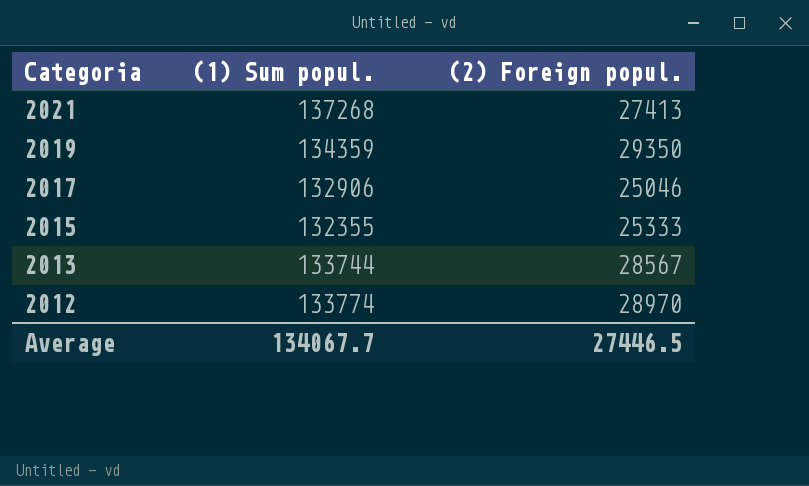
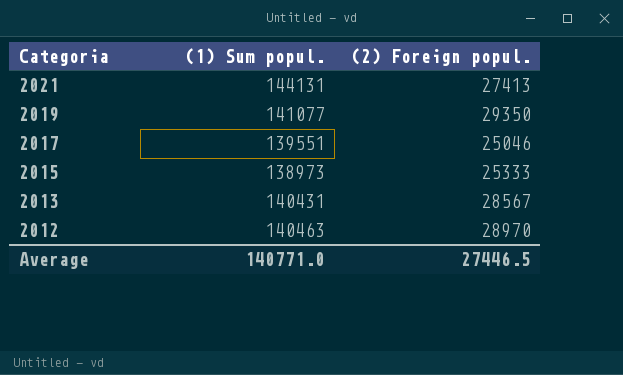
2021 | (1) Sum popul.: 137268 -> 144131
2019 | (1) Sum popul.: 134359 -> 141077
2017 | (1) Sum popul.: 132906 -> 139551
2015 | (1) Sum popul.: 132355 -> 138973
2013 | (1) Sum popul.: 133744 -> 140431
2012 | (1) Sum popul.: 133774 -> 140463
Average | (1) Sum popul.: 134067.7 -> 140771.0

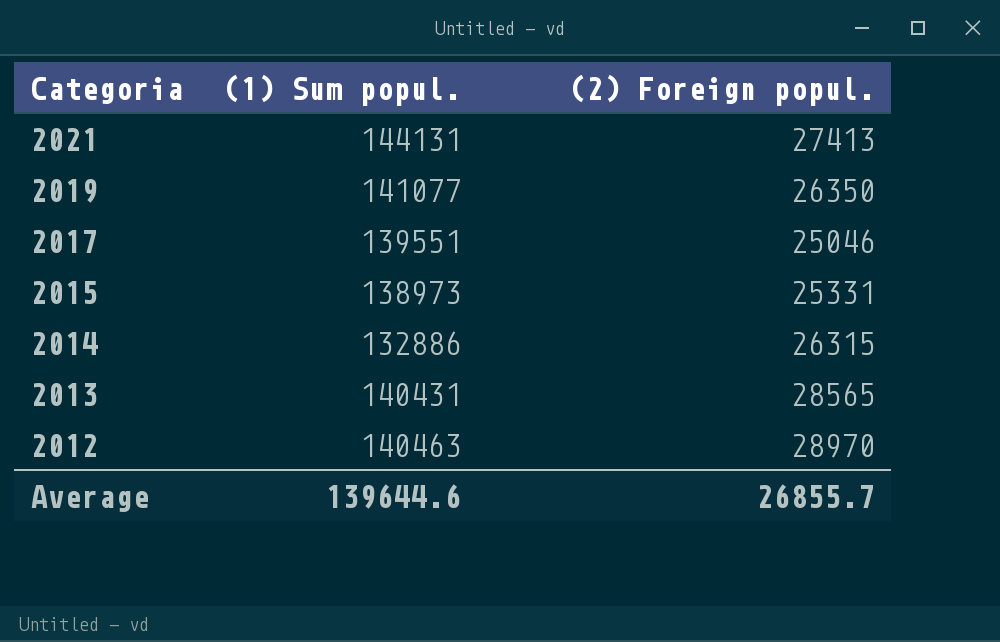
2019 | (2) Foreign popul.: 29350 -> 26350
2015 | (2) Foreign popul.: 25333 -> 25331
row 2014: none -> 132886 | 26315
2013 | (2) Foreign popul.: 28567 -> 28565
Average | (1) Sum popul.: 140771.0 -> 139644.6
Average | (2) Foreign popul.: 27446.5 -> 26855.7

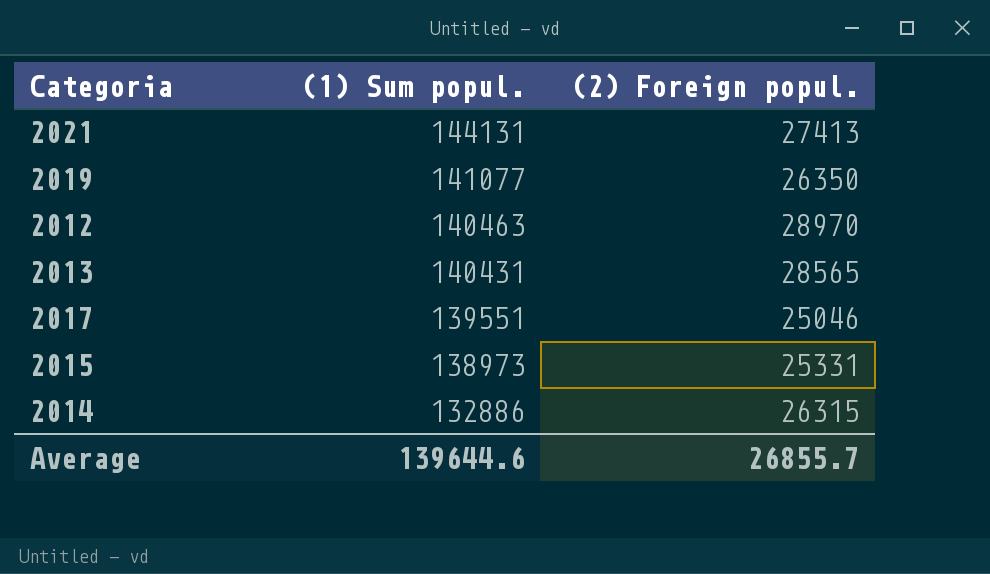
row order: Categoria descending -> (1) Sum popul. descending

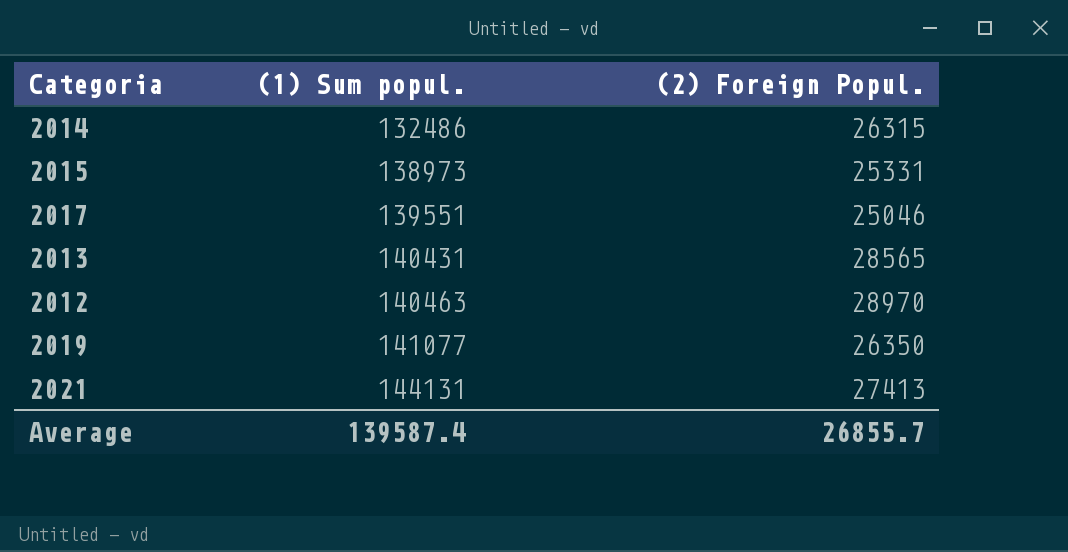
row order: (1) Sum popul. descending -> (1) Sum popul. ascending
column name: (2) Foreign popul. -> (2) Foreign Popul.
2014 | (1) Sum popul.: 132886 -> 132486
Average | (1) Sum popul.: 139644.6 -> 139587.4

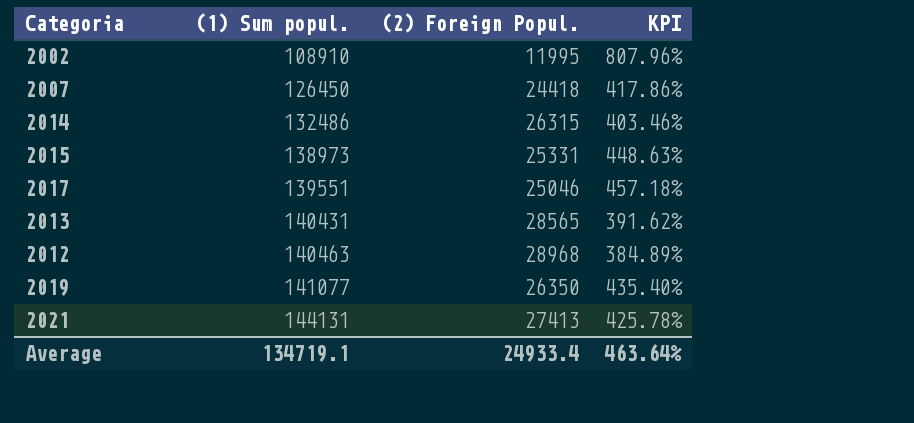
column KPI | formula: none -> ([(1) Sum popul.] - [(2) Foreign Popul.]) / [(2) Foreign Popul.]
row 2002: none -> 108910 | 11995 | 807.96%
row 2007: none -> 126450 | 24418 | 417.86%
2012 | (2) Foreign Popul.: 28970 -> 28968
Average | (1) Sum popul.: 139587.4 -> 134719.1
Average | (2) Foreign Popul.: 26855.7 -> 24933.4

